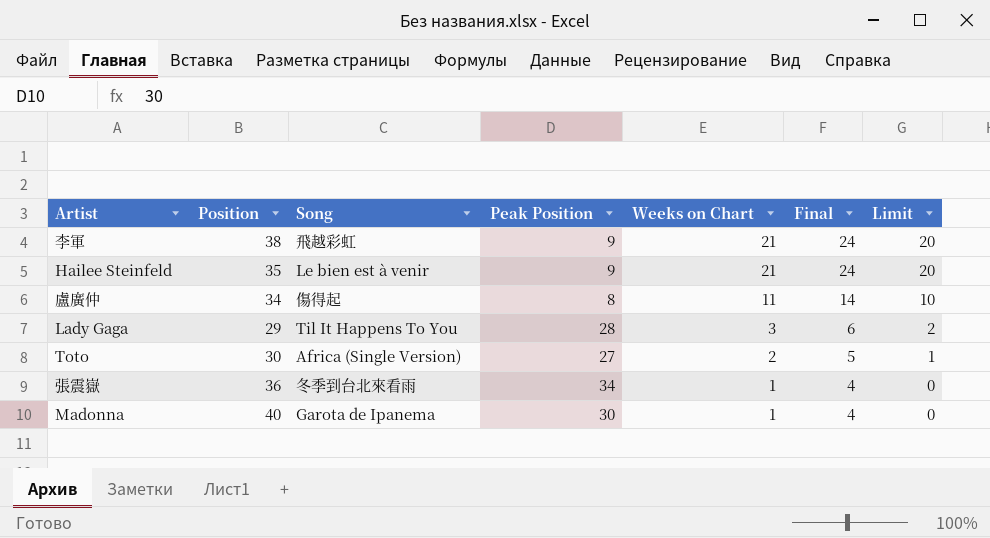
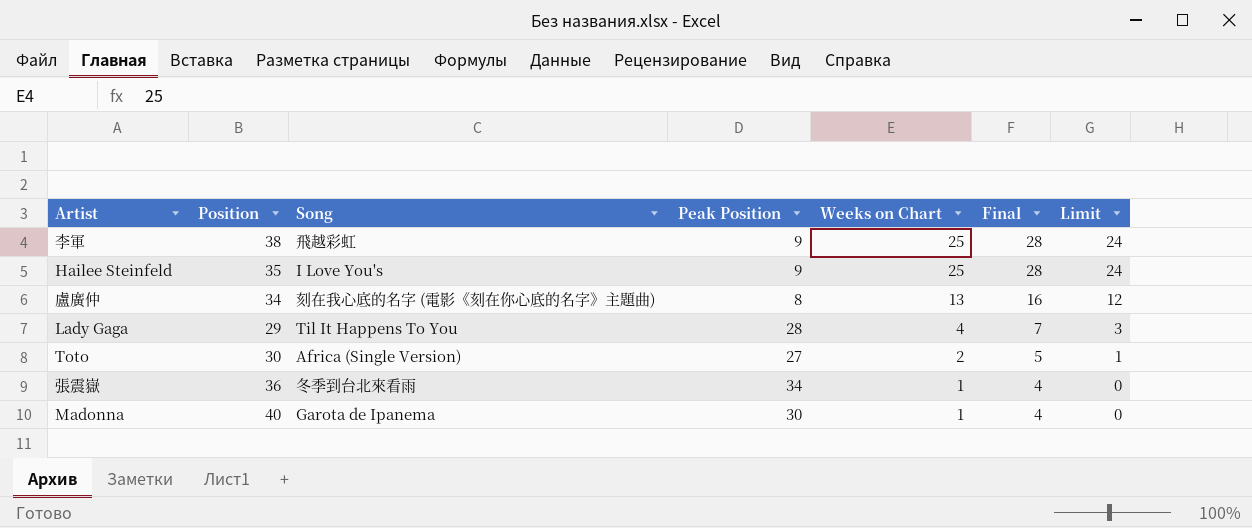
李軍 | Weeks on Chart: 21 -> 25
李軍 | Final: 24 -> 28
李軍 | Limit: 20 -> 24
Hailee Steinfeld | Song: Le bien est à venir -> I Love You's
Hailee Steinfeld | Weeks on Chart: 21 -> 25
Hailee Steinfeld | Final: 24 -> 28
Hailee Steinfeld | Limit: 20 -> 24
盧廣仲 | Song: 傷得起 -> 刻在我心底的名字 (電影《刻在你心底的名字》主題曲)
盧廣仲 | Weeks on Chart: 11 -> 13
盧廣仲 | Final: 14 -> 16
盧廣仲 | Limit: 10 -> 12
Lady Gaga | Weeks on Chart: 3 -> 4
Lady Gaga | Final: 6 -> 7
Lady Gaga | Limit: 2 -> 3

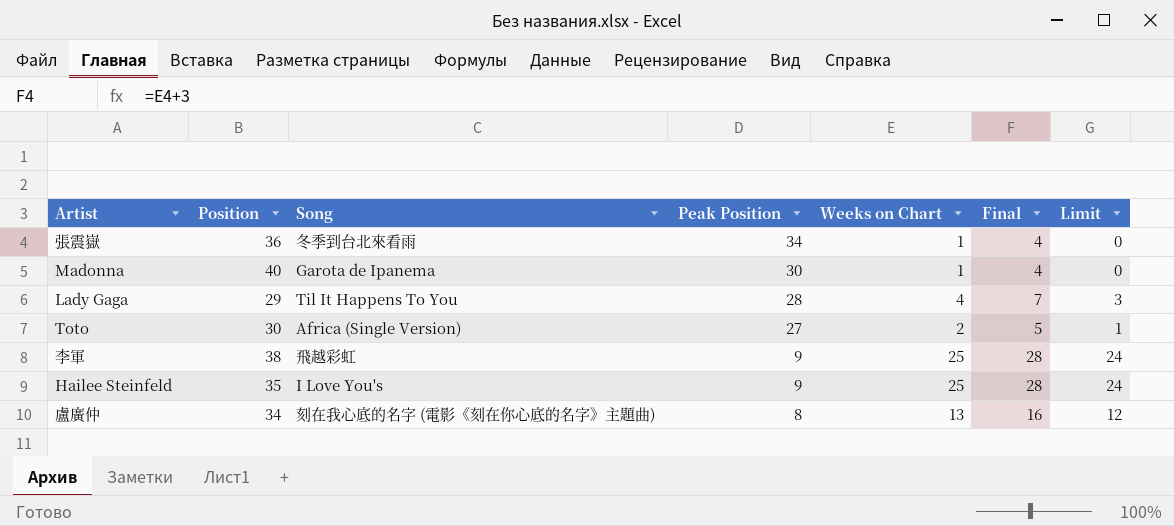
row order: Weeks on Chart descending -> Peak Position descending

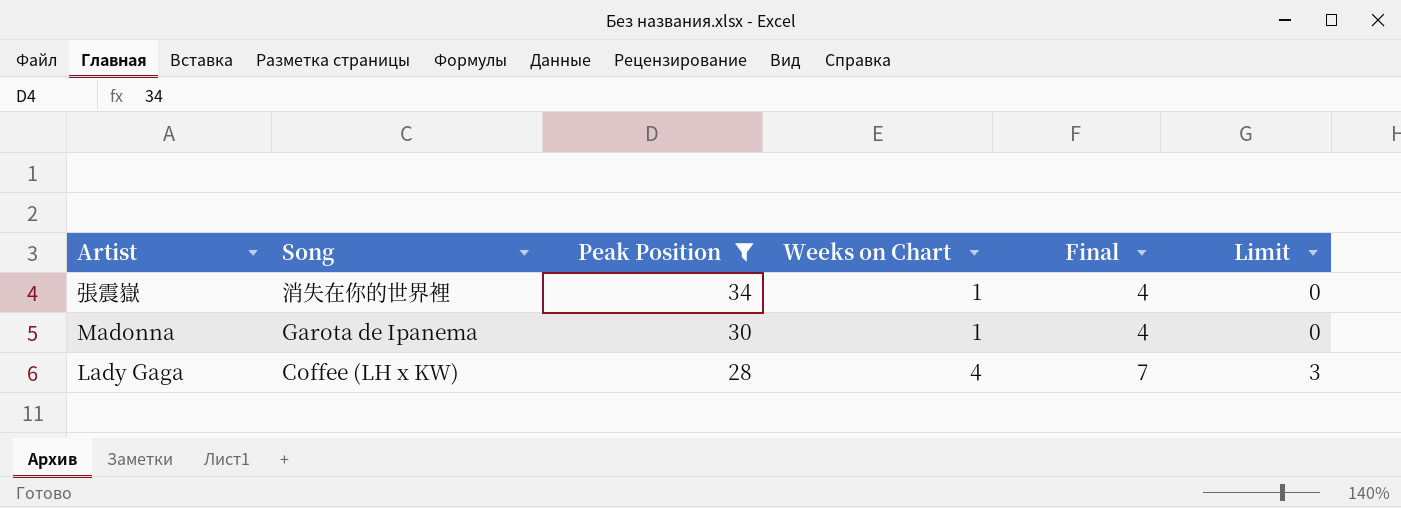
filter: none -> Peak Position >= 28
column Position | position: 2 -> none
張震嶽 | Song: 冬季到台北來看雨 -> 消失在你的世界裡
Lady Gaga | Song: Til It Happens To You -> Coffee (LH x KW)

